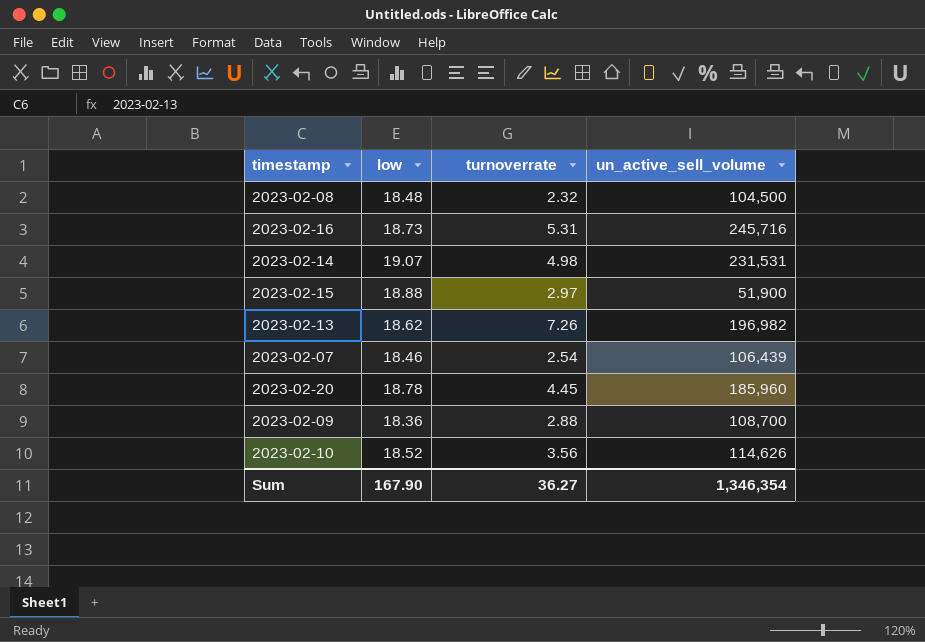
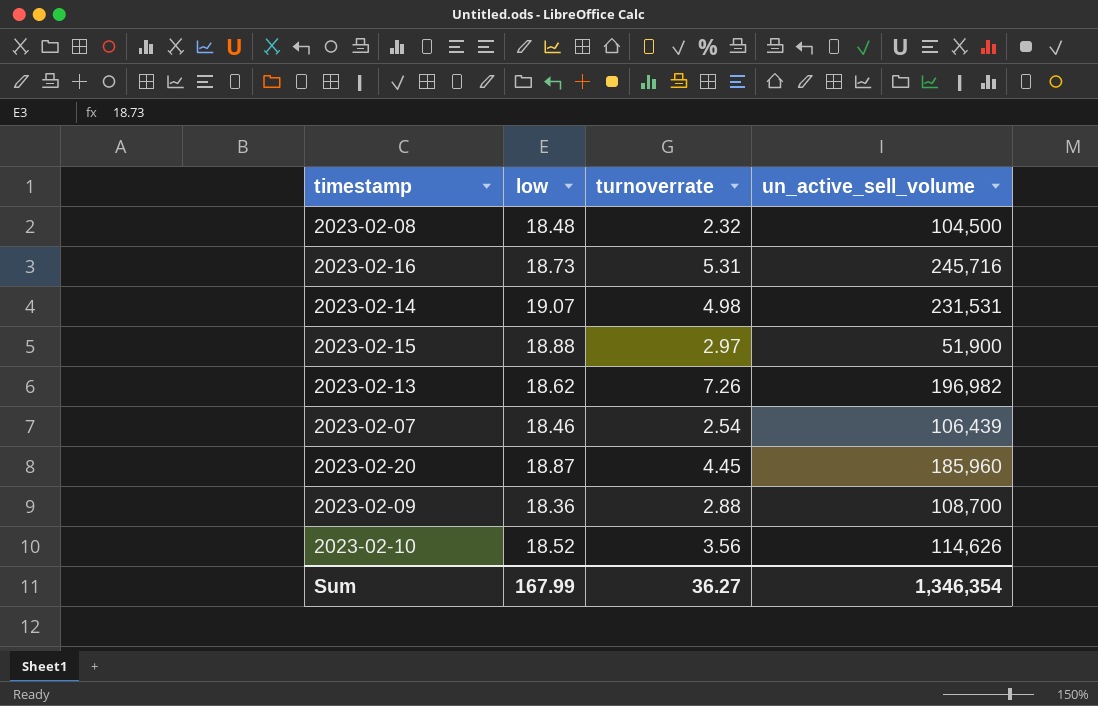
2023-02-20 | low: 18.78 -> 18.87
Sum | low: 167.90 -> 167.99

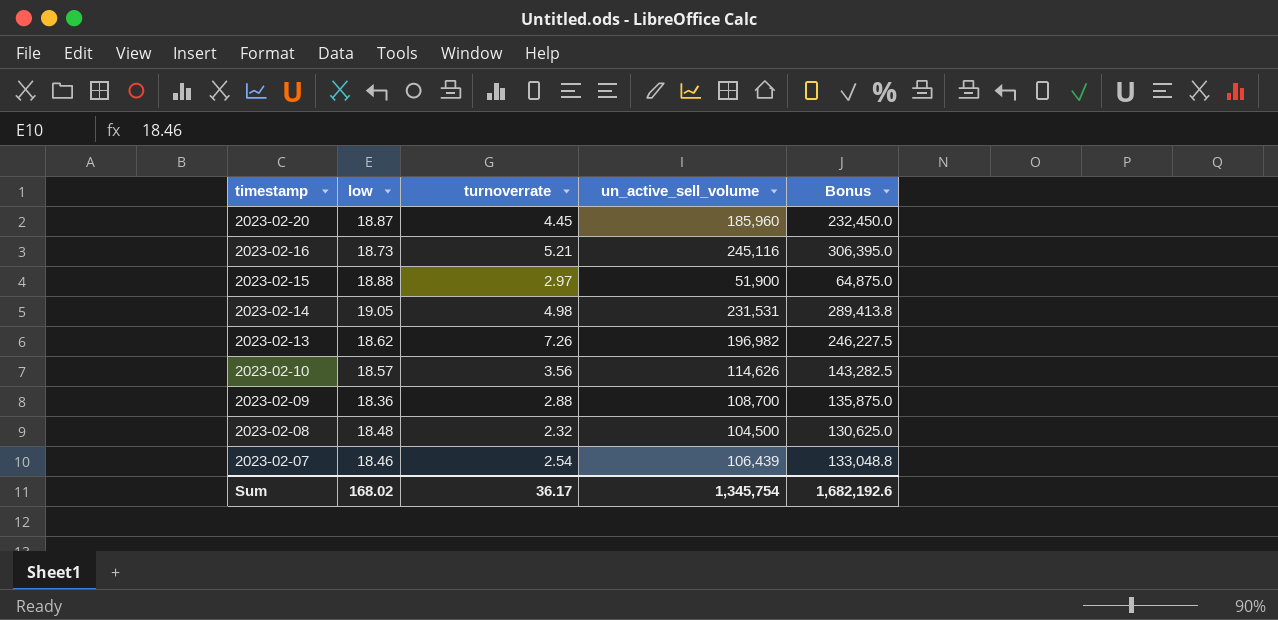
row order: none -> timestamp descending
column Bonus | formula: none -> [un_active_sell_volume] * 1.25
2023-02-16 | turnoverrate: 5.31 -> 5.21
2023-02-16 | un_active_sell_volume: 245,716 -> 245,116
2023-02-14 | low: 19.07 -> 19.05
2023-02-10 | low: 18.52 -> 18.57
Sum | low: 167.99 -> 168.02
Sum | turnoverrate: 36.27 -> 36.17
Sum | un_active_sell_volume: 1,346,354 -> 1,345,754

